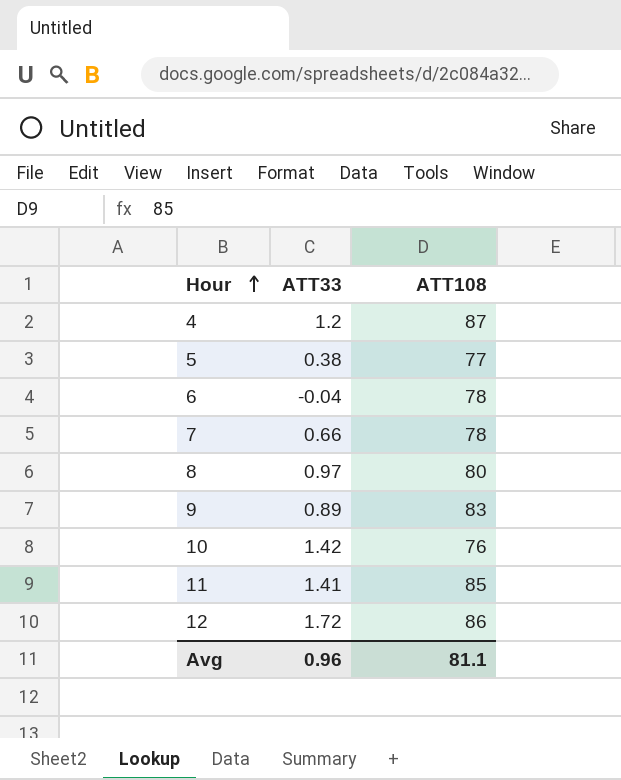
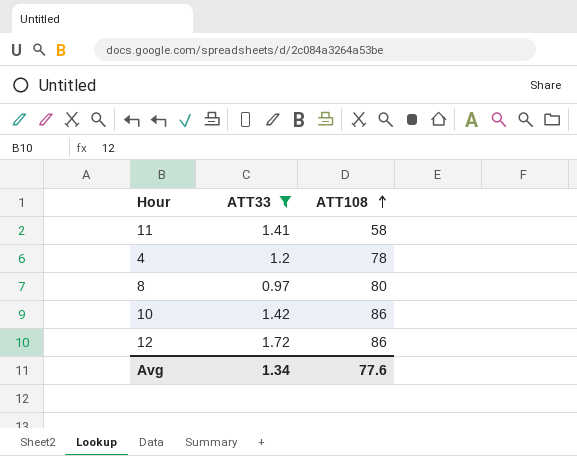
filter: none -> ATT33 >= 0.97
row order: Hour ascending -> ATT108 ascending
11 | ATT108: 85 -> 58
4 | ATT108: 87 -> 78
10 | ATT108: 76 -> 86
Avg | ATT33: 0.96 -> 1.34
Avg | ATT108: 81.1 -> 77.6

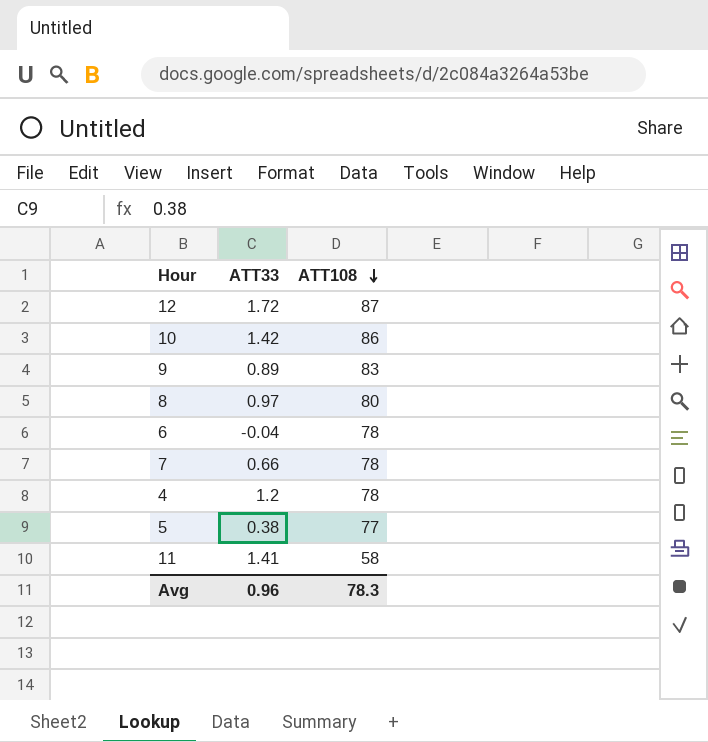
filter: ATT33 >= 0.97 -> none
row order: ATT108 ascending -> ATT108 descending
12 | ATT108: 86 -> 87
Avg | ATT33: 1.34 -> 0.96
Avg | ATT108: 77.6 -> 78.3

